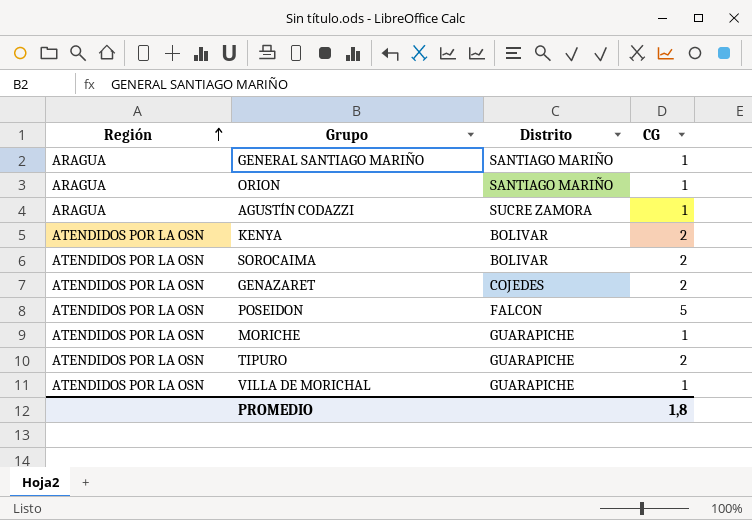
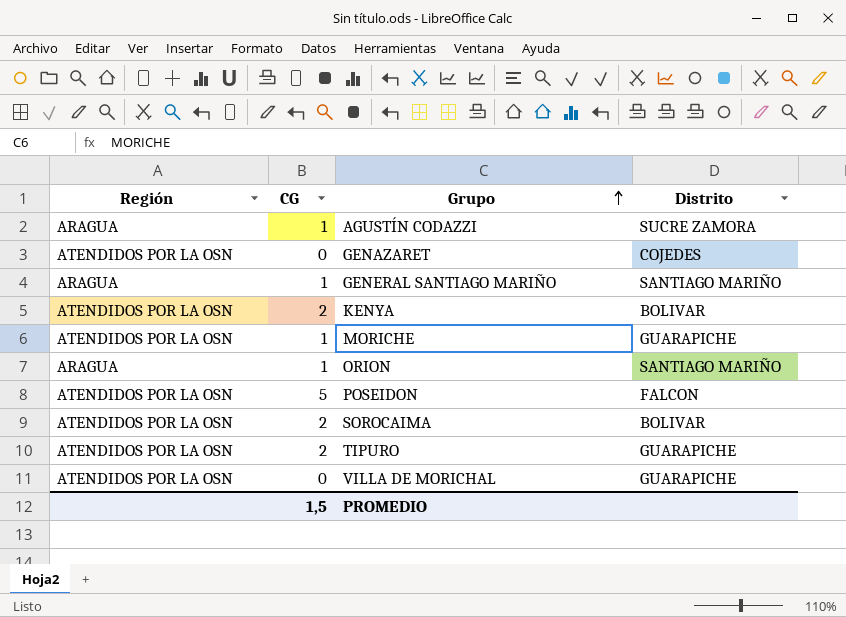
row order: Región ascending -> Grupo ascending
column CG | position: 4 -> 2
GENAZARET | CG: 2 -> 0
VILLA DE MORICHAL | CG: 1 -> 0
PROMEDIO | CG: 1,8 -> 1,5

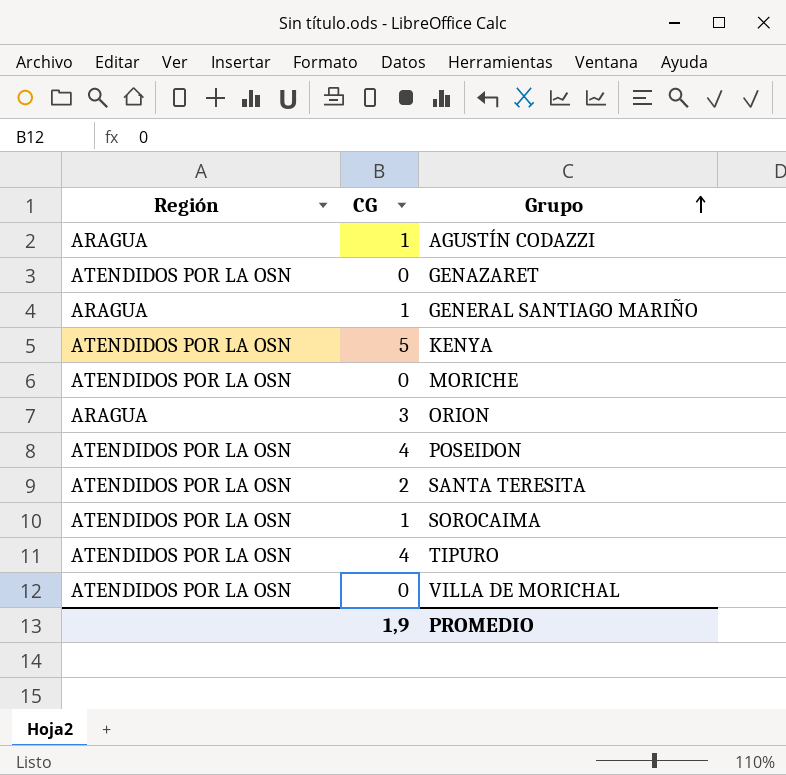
column Distrito | position: 4 -> none
KENYA | CG: 2 -> 5
MORICHE | CG: 1 -> 0
ORION | CG: 1 -> 3
POSEIDON | CG: 5 -> 4
row SANTA TERESITA: none -> ATENDIDOS POR LA OSN | 2
SOROCAIMA | CG: 2 -> 1
TIPURO | CG: 2 -> 4
PROMEDIO | CG: 1,5 -> 1,9

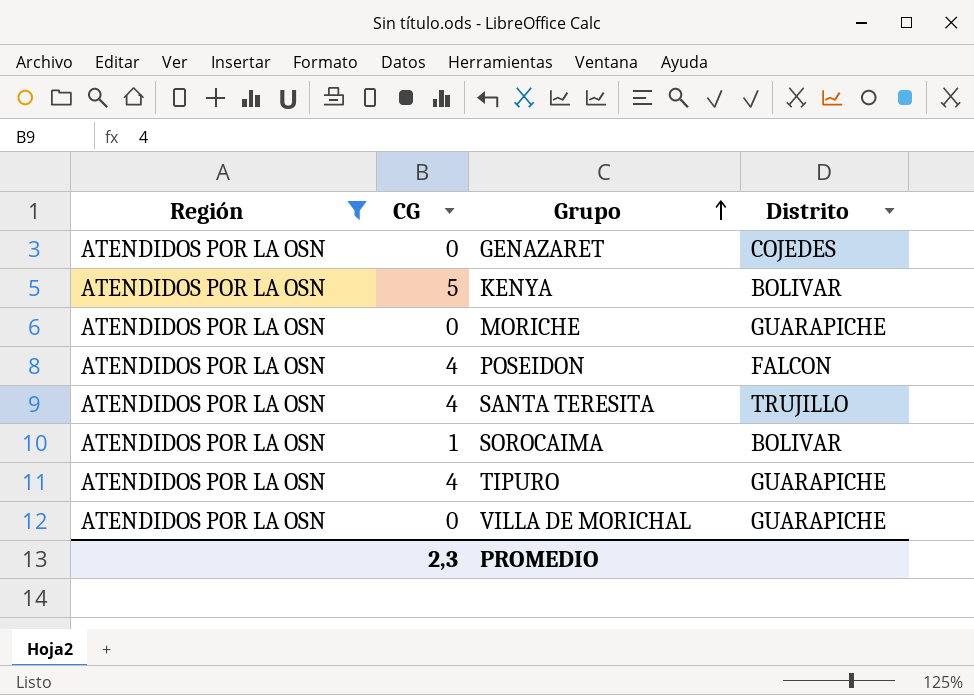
filter: none -> Región = ATENDIDOS POR LA OSN
column Distrito | position: none -> 4
SANTA TERESITA | CG: 2 -> 4
PROMEDIO | CG: 1,9 -> 2,3

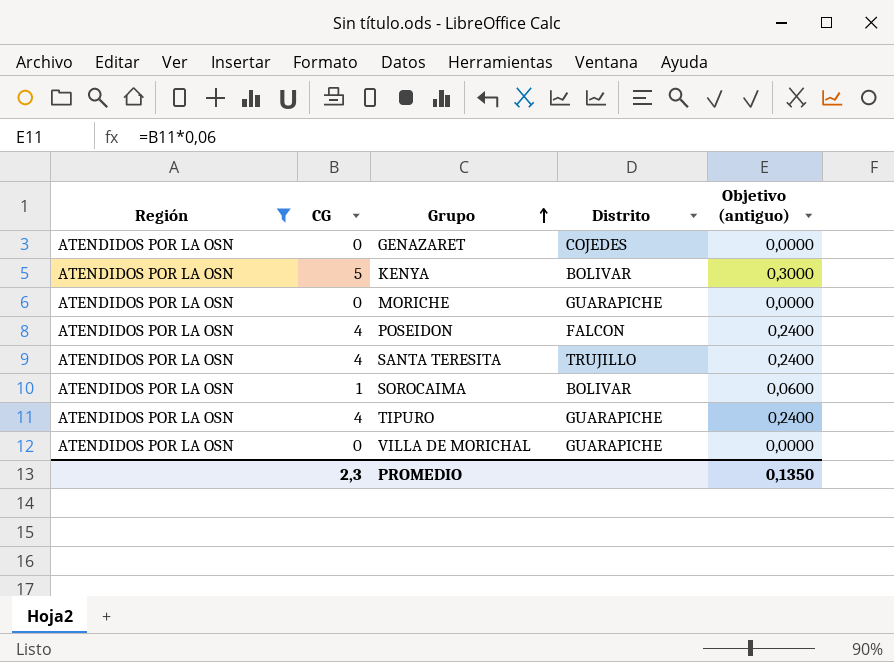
column Objetivo (antiguo) | formula: none -> [CG] * 0,06

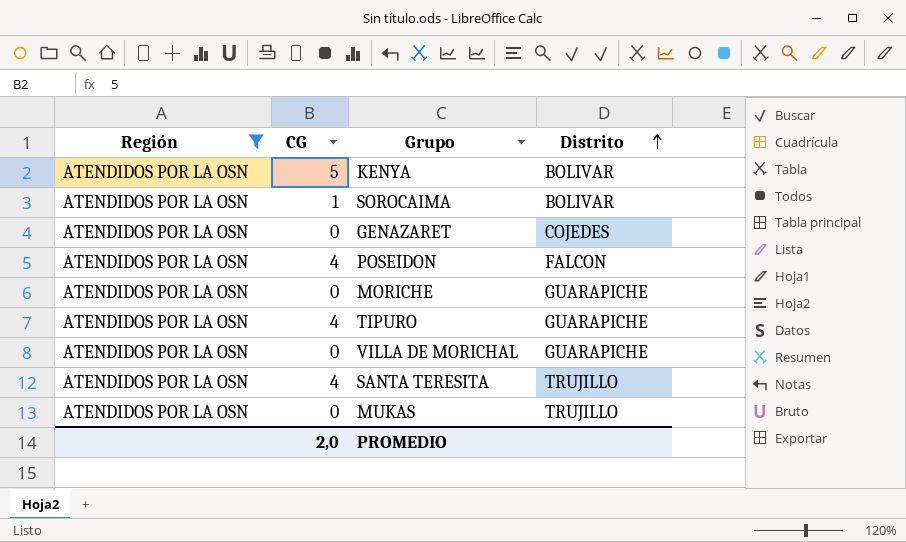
row order: Grupo ascending -> Distrito ascending
column Objetivo (antiguo) | formula: [CG] * 0,06 -> none
row MUKAS: none -> ATENDIDOS POR LA OSN | 0 | TRUJILLO
PROMEDIO | CG: 2,3 -> 2,0

